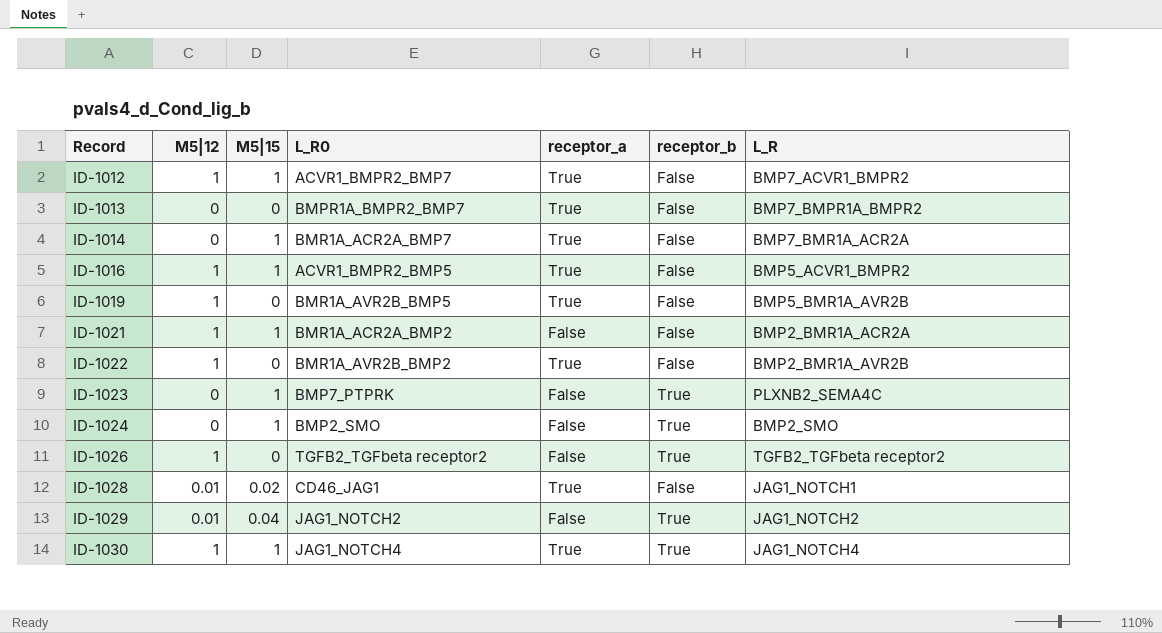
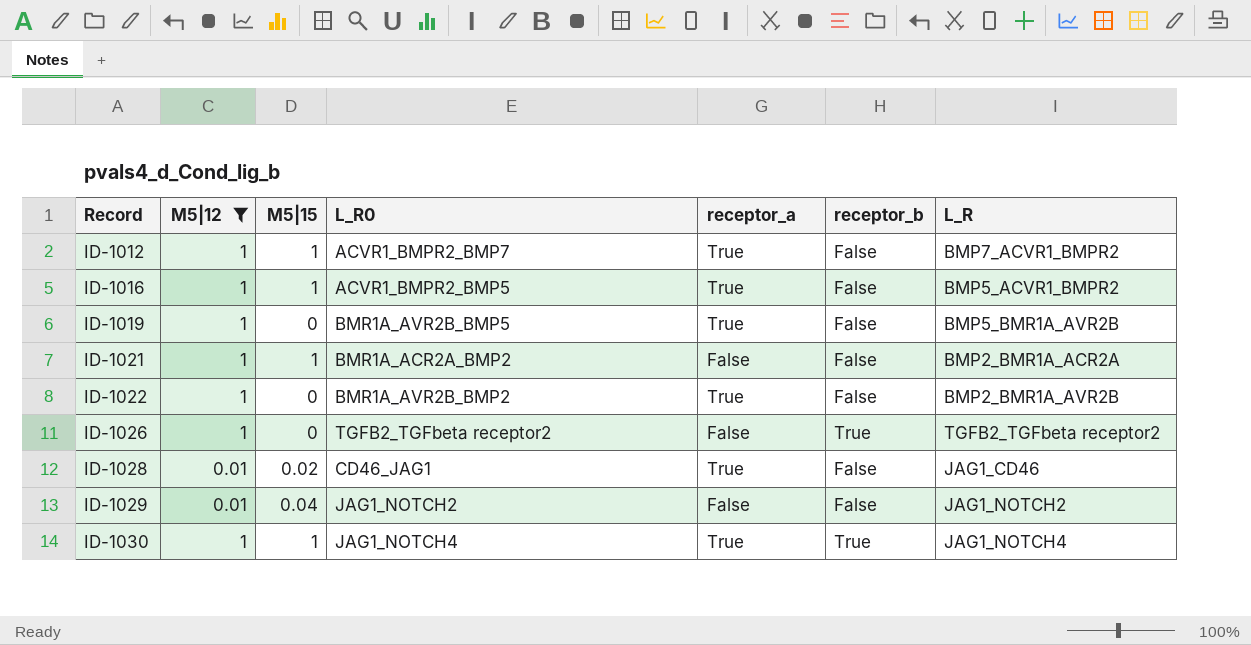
filter: none -> M5|12 != 0
ID-1028 | L_R: JAG1_NOTCH1 -> JAG1_CD46
ID-1029 | receptor_b: True -> False

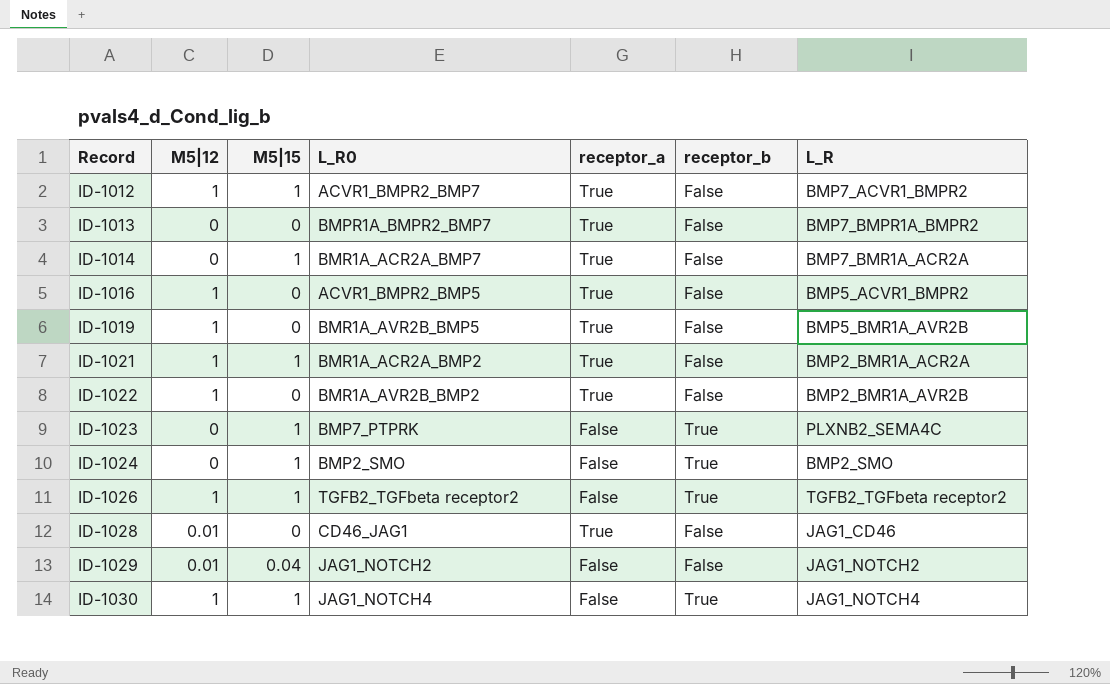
filter: M5|12 != 0 -> none
ID-1016 | M5|15: 1 -> 0
ID-1021 | receptor_a: False -> True
ID-1026 | M5|15: 0 -> 1
ID-1028 | M5|15: 0.02 -> 0
ID-1030 | receptor_a: True -> False

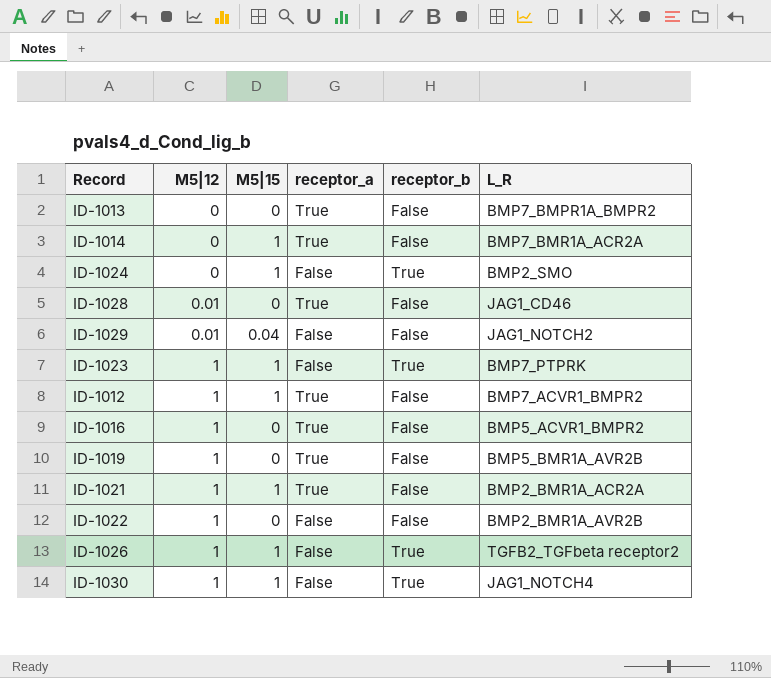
row order: Record ascending -> M5|12 ascending
column L_R0 | position: 4 -> none
ID-1023 | M5|12: 0 -> 1
ID-1023 | L_R: PLXNB2_SEMA4C -> BMP7_PTPRK
ID-1022 | receptor_a: True -> False

